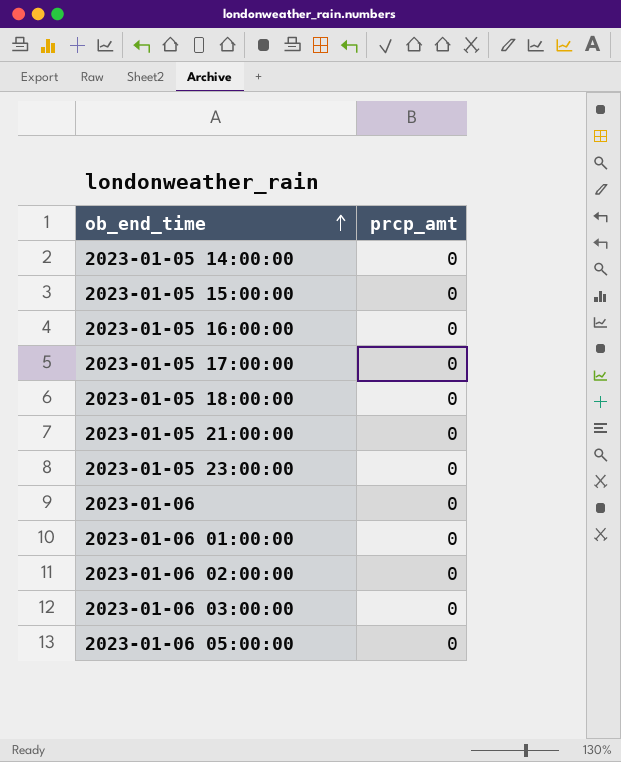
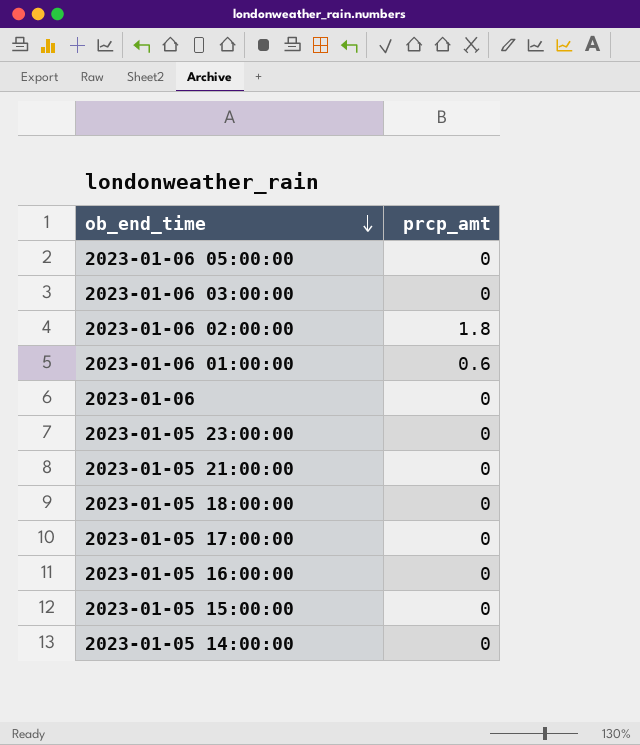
row order: ob_end_time ascending -> ob_end_time descending
2023-01-06 02:00:00 | prcp_amt: 0 -> 1.8
2023-01-06 01:00:00 | prcp_amt: 0 -> 0.6

